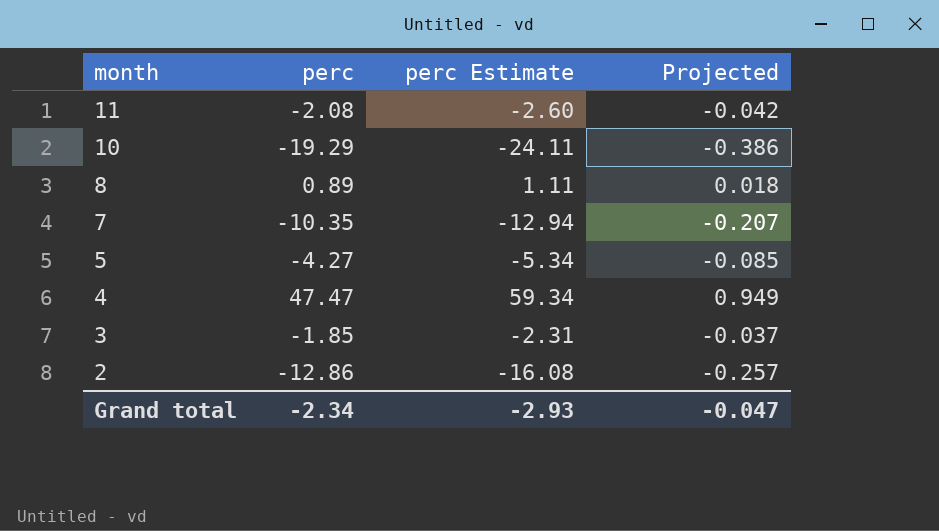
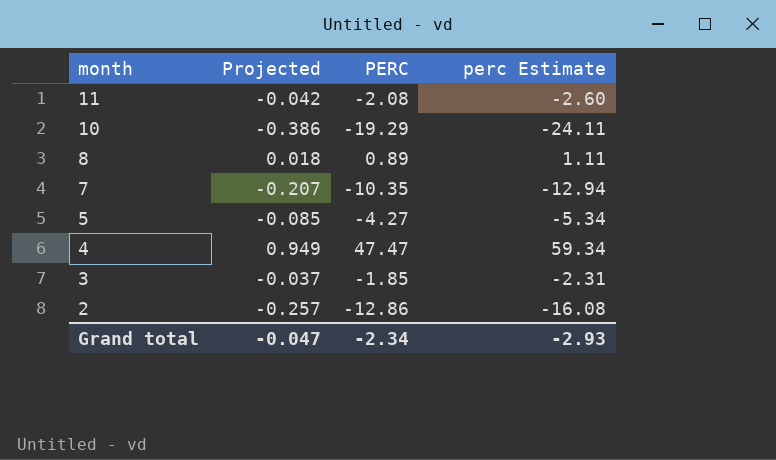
column Projected | position: 4 -> 2
column name: perc -> PERC

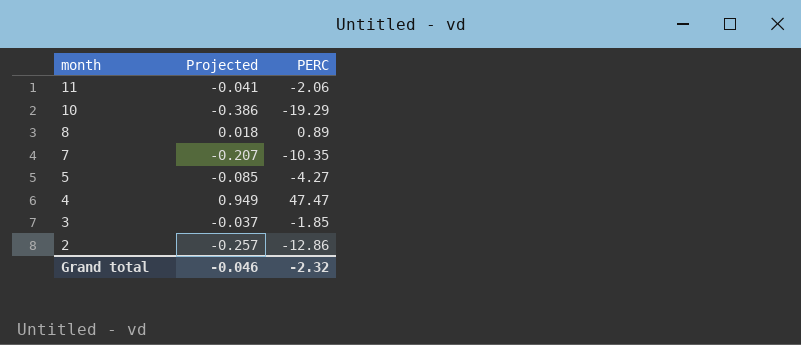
column perc Estimate | formula: [PERC] * 1.25 -> none
11 | Projected: -0.042 -> -0.041
11 | PERC: -2.08 -> -2.06
Grand total | Projected: -0.047 -> -0.046
Grand total | PERC: -2.34 -> -2.32

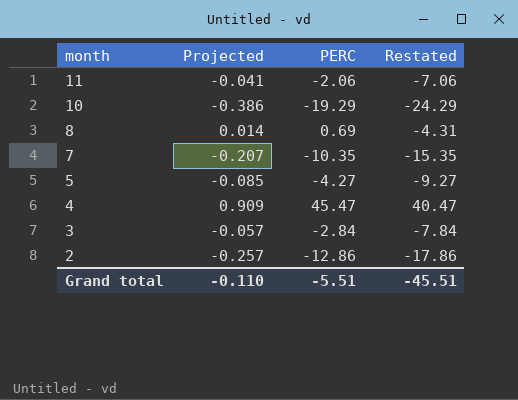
column Restated | formula: none -> [PERC] - 5
8 | Projected: 0.018 -> 0.014
8 | PERC: 0.89 -> 0.69
4 | Projected: 0.949 -> 0.909
4 | PERC: 47.47 -> 45.47
3 | Projected: -0.037 -> -0.057
3 | PERC: -1.85 -> -2.84
Grand total | Projected: -0.046 -> -0.110
Grand total | PERC: -2.32 -> -5.51

